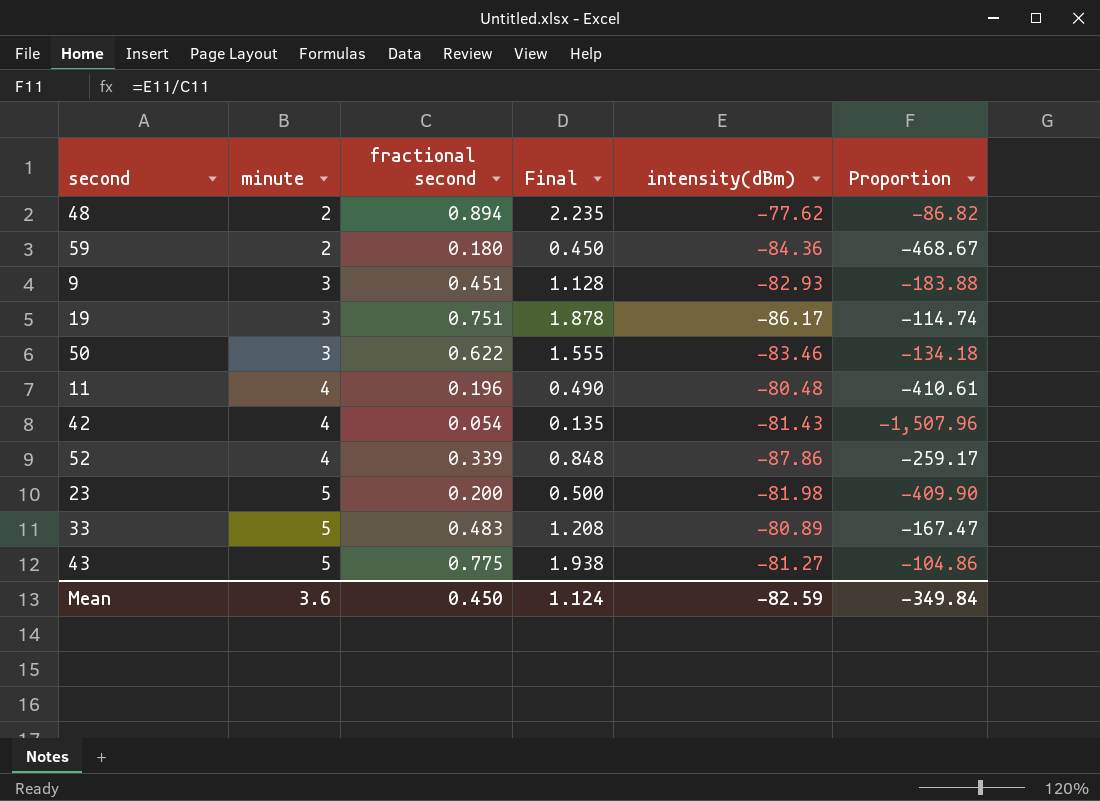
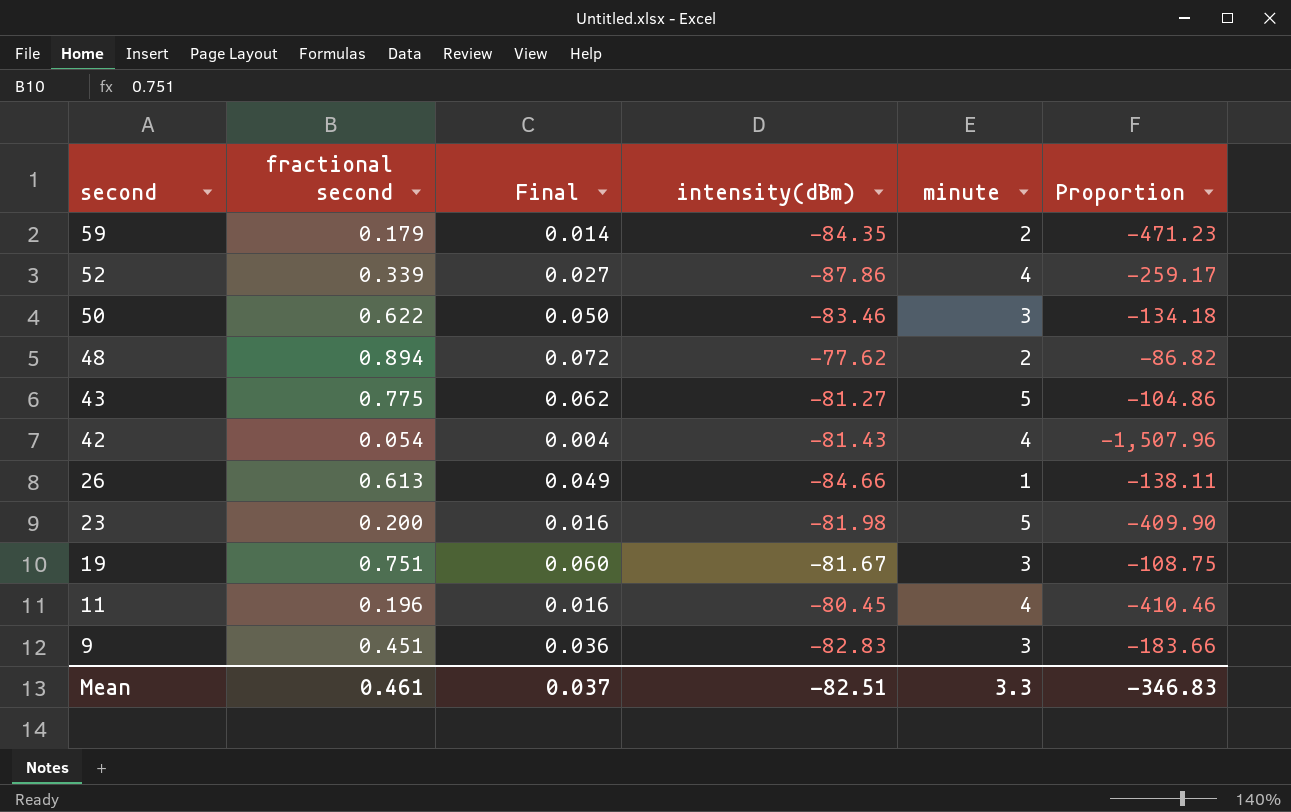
row order: minute ascending -> second descending
column Final | formula: [fractional second] * 2.5 -> [fractional second] * 0.08
column minute | position: 2 -> 5
row 33: 5 | 0.483 | 1.208 | -80.89 | -167.47 -> none
59 | fractional second: 0.180 -> 0.179
59 | intensity(dBm): -84.36 -> -84.35
59 | Proportion: -468.67 -> -471.23
row 26: none -> 0.613 | 0.049 | -84.66 | 1 | -138.11
19 | intensity(dBm): -86.17 -> -81.67
19 | Proportion: -114.74 -> -108.75
11 | intensity(dBm): -80.48 -> -80.45
11 | Proportion: -410.61 -> -410.46
9 | intensity(dBm): -82.93 -> -82.83
9 | Proportion: -183.88 -> -183.66
Mean | fractional second: 0.450 -> 0.461
Mean | Final: 1.124 -> 0.037
Mean | intensity(dBm): -82.59 -> -82.51
Mean | minute: 3.6 -> 3.3
Mean | Proportion: -349.84 -> -346.83

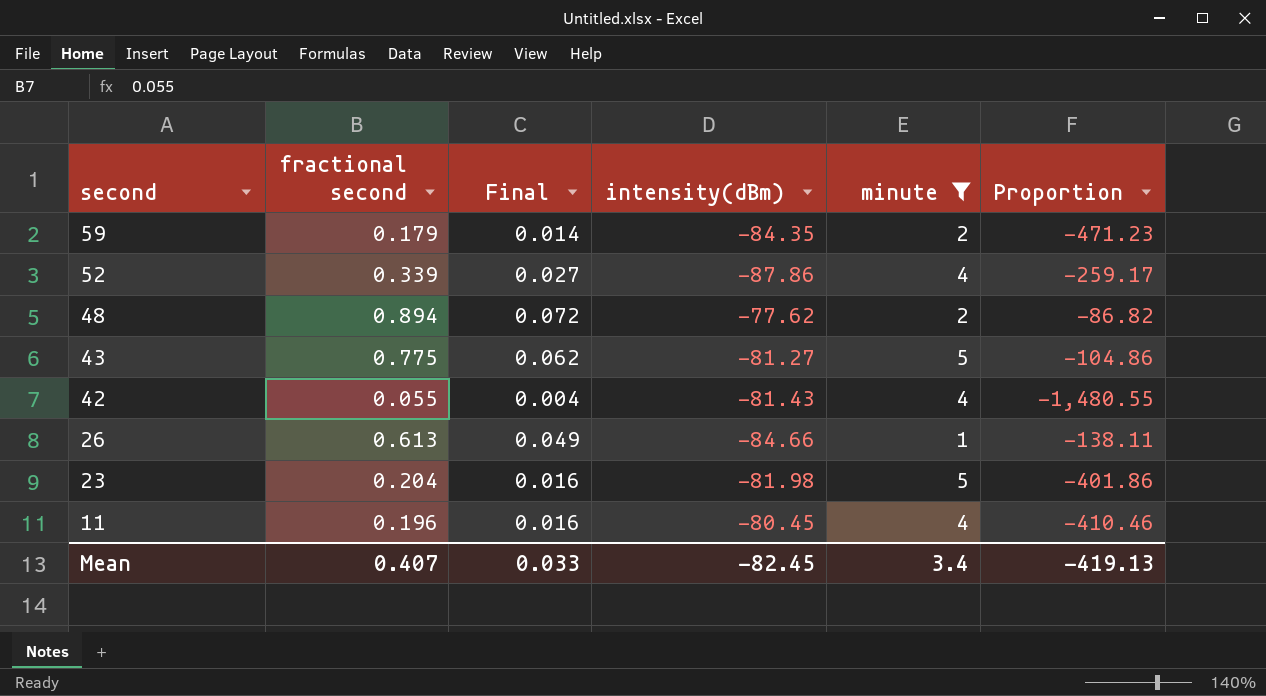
filter: none -> minute != 3
42 | fractional second: 0.054 -> 0.055
42 | Proportion: -1,507.96 -> -1,480.55
23 | fractional second: 0.200 -> 0.204
23 | Proportion: -409.90 -> -401.86
Mean | fractional second: 0.461 -> 0.407
Mean | Final: 0.037 -> 0.033
Mean | intensity(dBm): -82.51 -> -82.45
Mean | minute: 3.3 -> 3.4
Mean | Proportion: -346.83 -> -419.13

